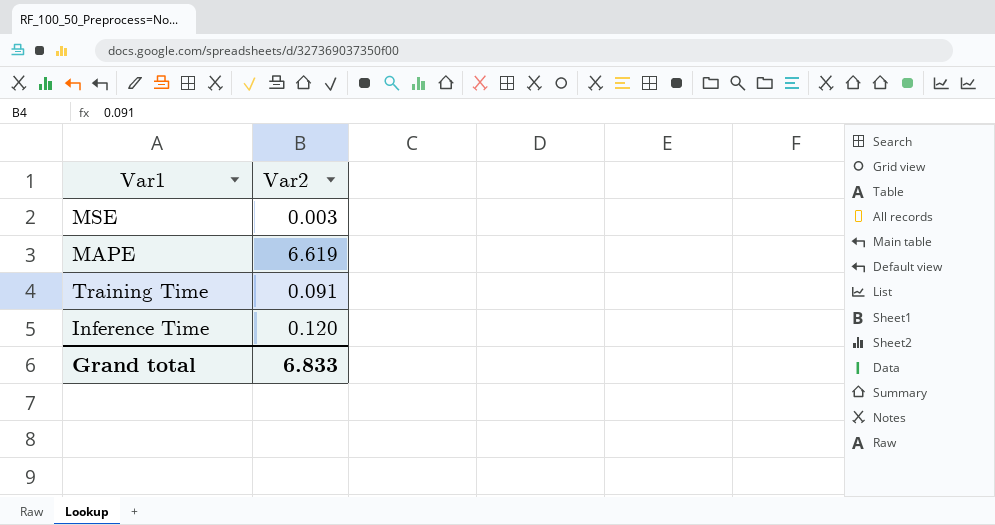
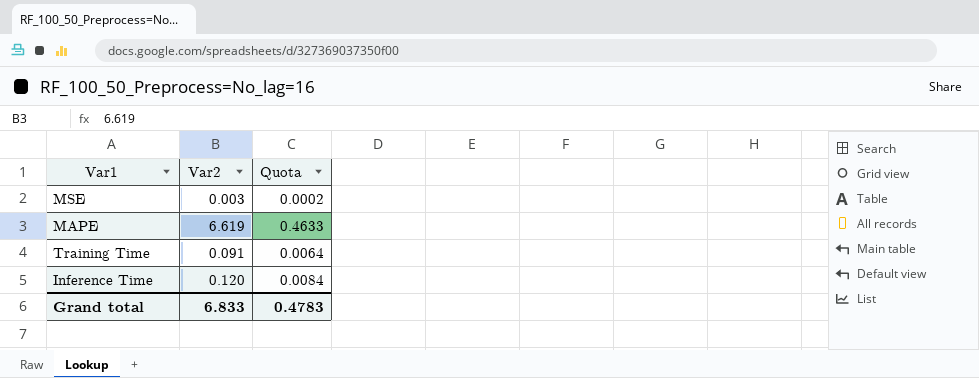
column Quota | formula: none -> [Var2] * 0.07

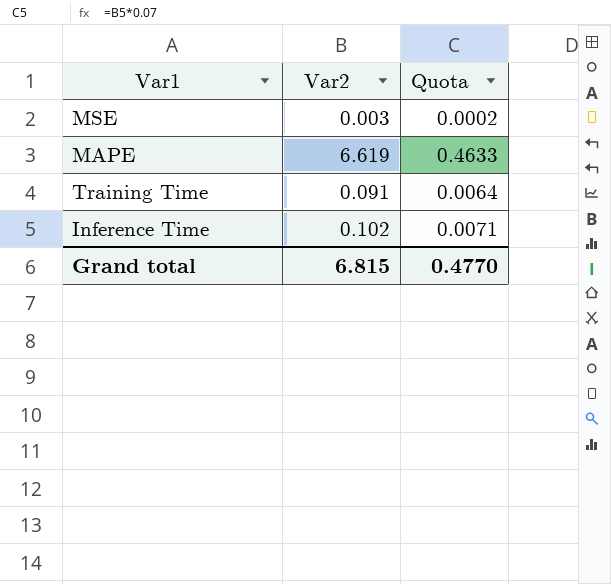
Inference Time | Var2: 0.120 -> 0.102
Inference Time | Quota: 0.0084 -> 0.0071
Grand total | Var2: 6.833 -> 6.815
Grand total | Quota: 0.4783 -> 0.4770

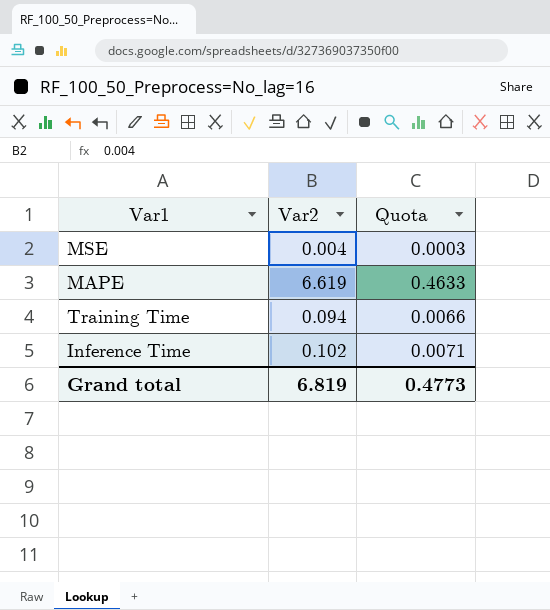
MSE | Var2: 0.003 -> 0.004
MSE | Quota: 0.0002 -> 0.0003
Training Time | Var2: 0.091 -> 0.094
Training Time | Quota: 0.0064 -> 0.0066
Grand total | Var2: 6.815 -> 6.819
Grand total | Quota: 0.4770 -> 0.4773

